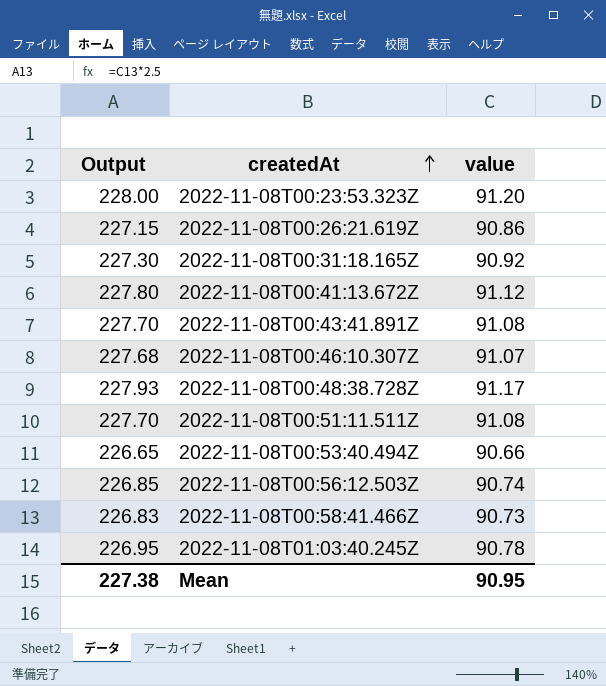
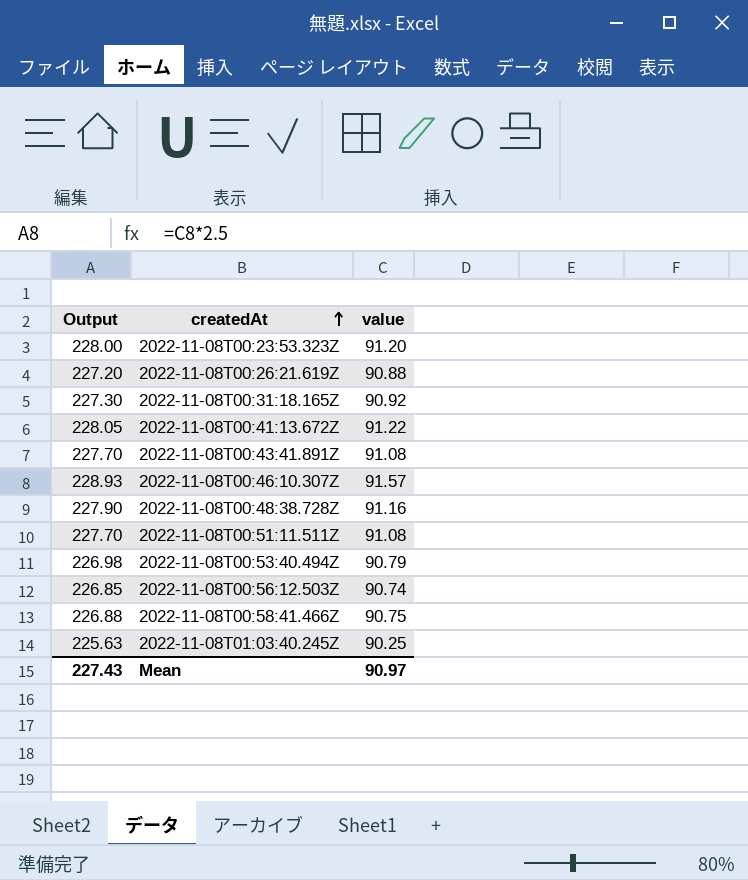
2022-11-08T00:26:21.619Z | Output: 227.15 -> 227.20
2022-11-08T00:26:21.619Z | value: 90.86 -> 90.88
2022-11-08T00:41:13.672Z | Output: 227.80 -> 228.05
2022-11-08T00:41:13.672Z | value: 91.12 -> 91.22
2022-11-08T00:46:10.307Z | Output: 227.68 -> 228.93
2022-11-08T00:46:10.307Z | value: 91.07 -> 91.57
2022-11-08T00:48:38.728Z | Output: 227.93 -> 227.90
2022-11-08T00:48:38.728Z | value: 91.17 -> 91.16
2022-11-08T00:53:40.494Z | Output: 226.65 -> 226.98
2022-11-08T00:53:40.494Z | value: 90.66 -> 90.79
2022-11-08T00:58:41.466Z | Output: 226.83 -> 226.88
2022-11-08T00:58:41.466Z | value: 90.73 -> 90.75
2022-11-08T01:03:40.245Z | Output: 226.95 -> 225.63
2022-11-08T01:03:40.245Z | value: 90.78 -> 90.25
Mean | Output: 227.38 -> 227.43
Mean | value: 90.95 -> 90.97

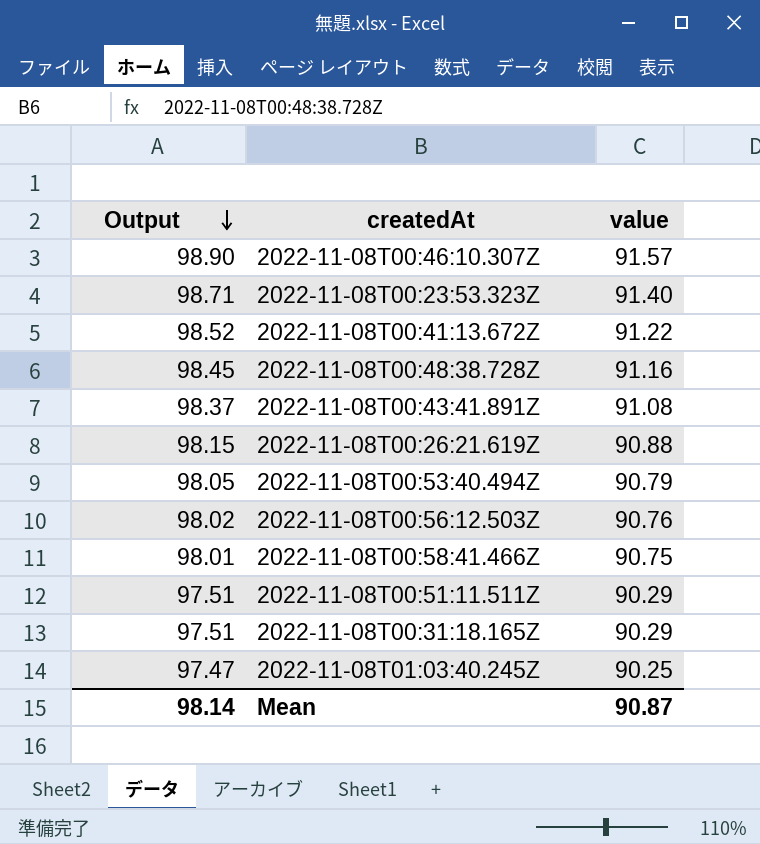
row order: createdAt ascending -> Output descending
column Output | formula: [value] * 2.5 -> [value] * 1.08
2022-11-08T00:23:53.323Z | value: 91.20 -> 91.40
2022-11-08T00:56:12.503Z | value: 90.74 -> 90.76
2022-11-08T00:51:11.511Z | value: 91.08 -> 90.29
2022-11-08T00:31:18.165Z | value: 90.92 -> 90.29
Mean | Output: 227.43 -> 98.14
Mean | value: 90.97 -> 90.87

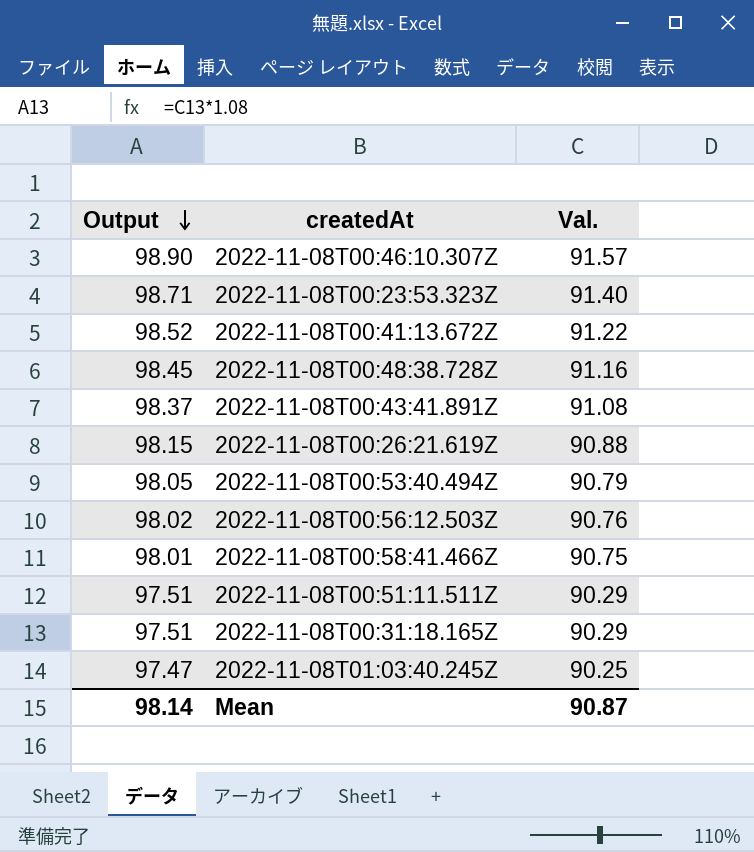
column name: value -> Val.

